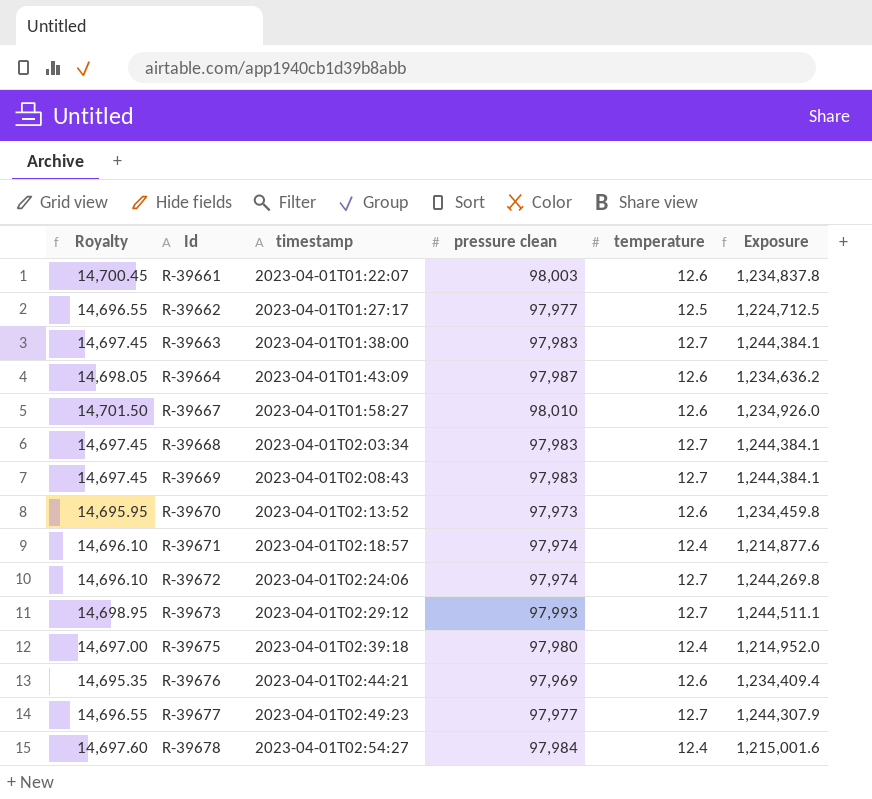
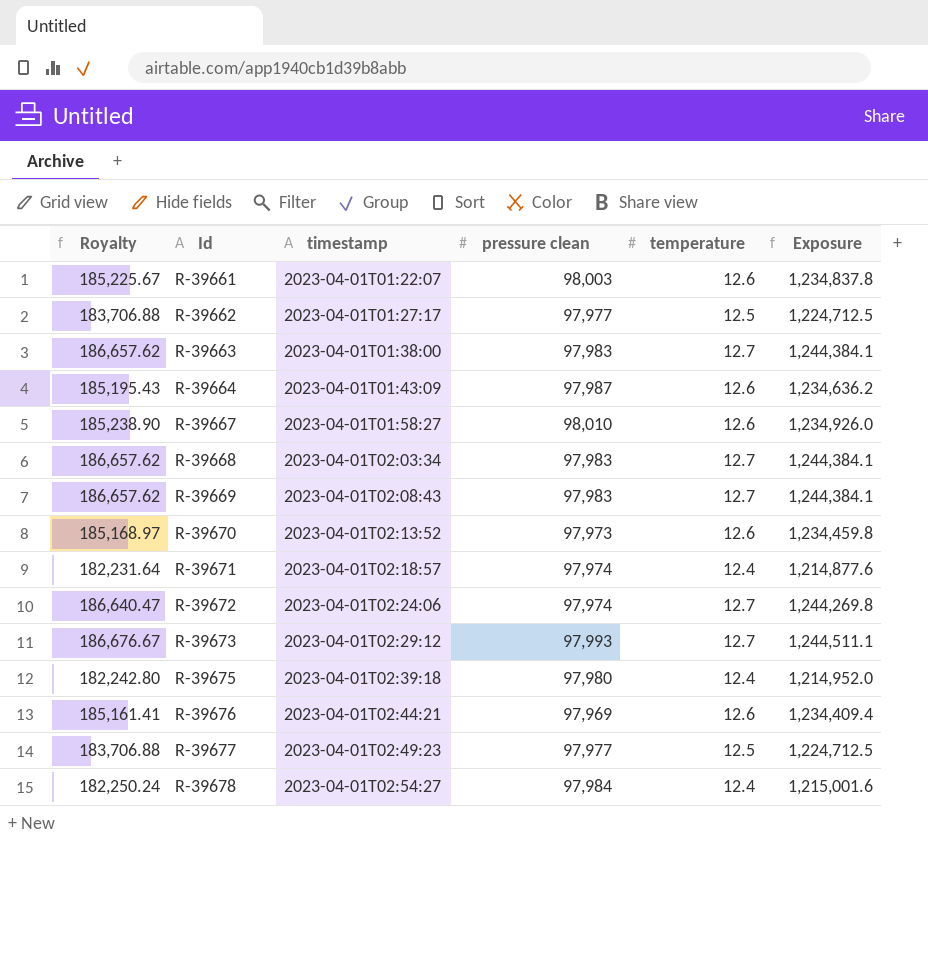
column Royalty | formula: [pressure clean] * 0.15 -> [Exposure] * 0.15
R-39677 | temperature: 12.7 -> 12.5
R-39677 | Exposure: 1,244,307.9 -> 1,224,712.5

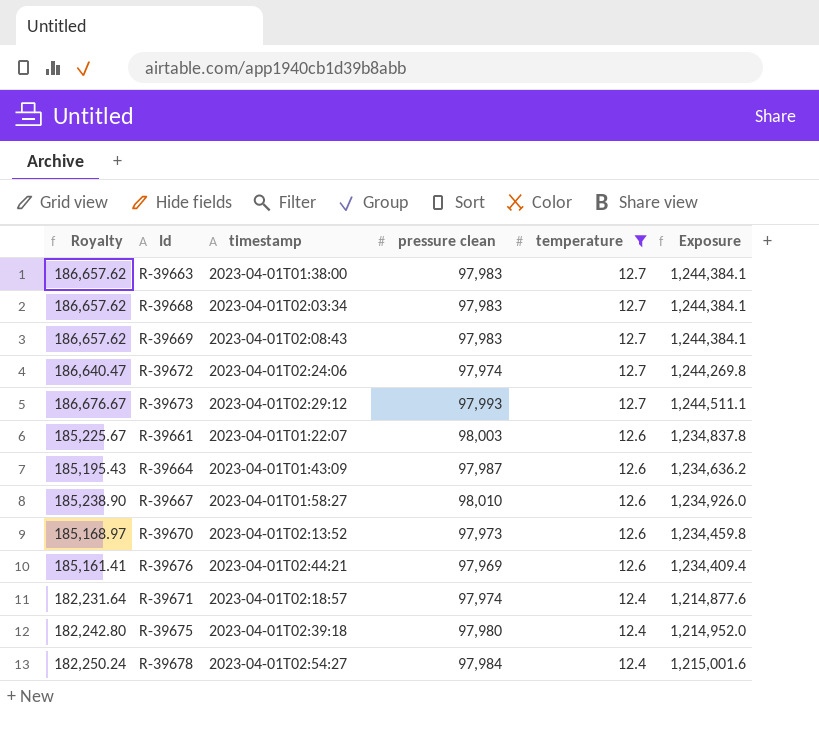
filter: none -> temperature != 12.5
row order: Id ascending -> temperature descending

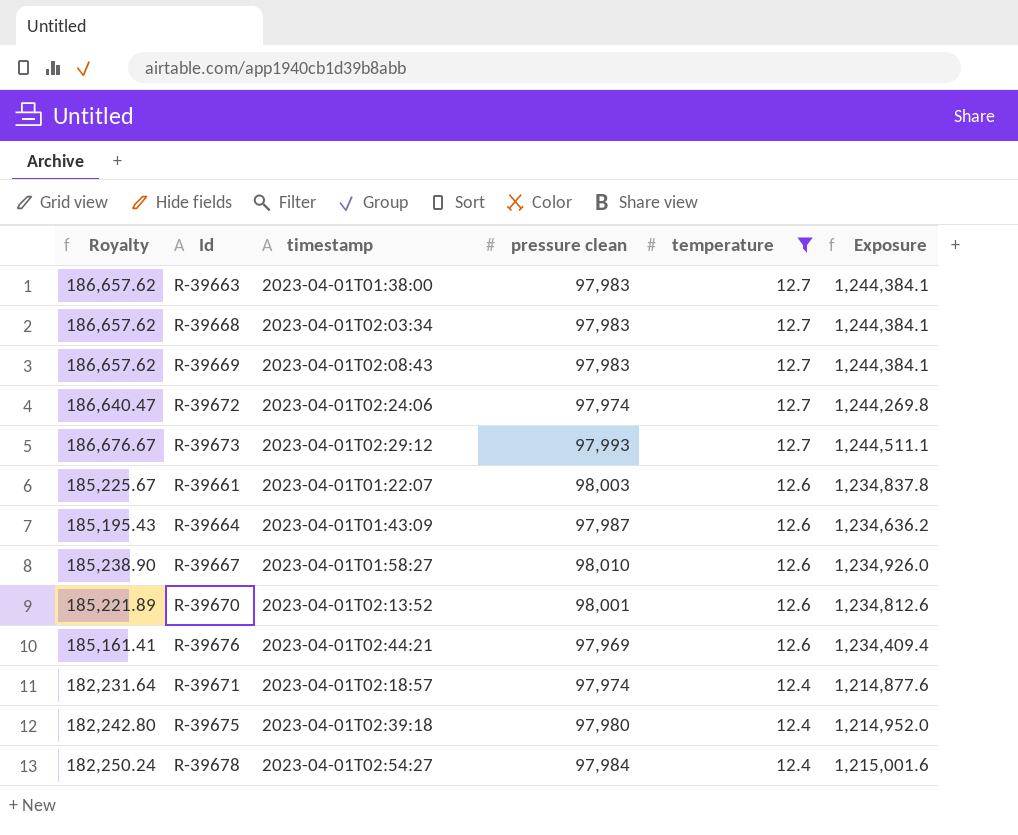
R-39670 | Royalty: 185,168.97 -> 185,221.89
R-39670 | pressure clean: 97,973 -> 98,001
R-39670 | Exposure: 1,234,459.8 -> 1,234,812.6

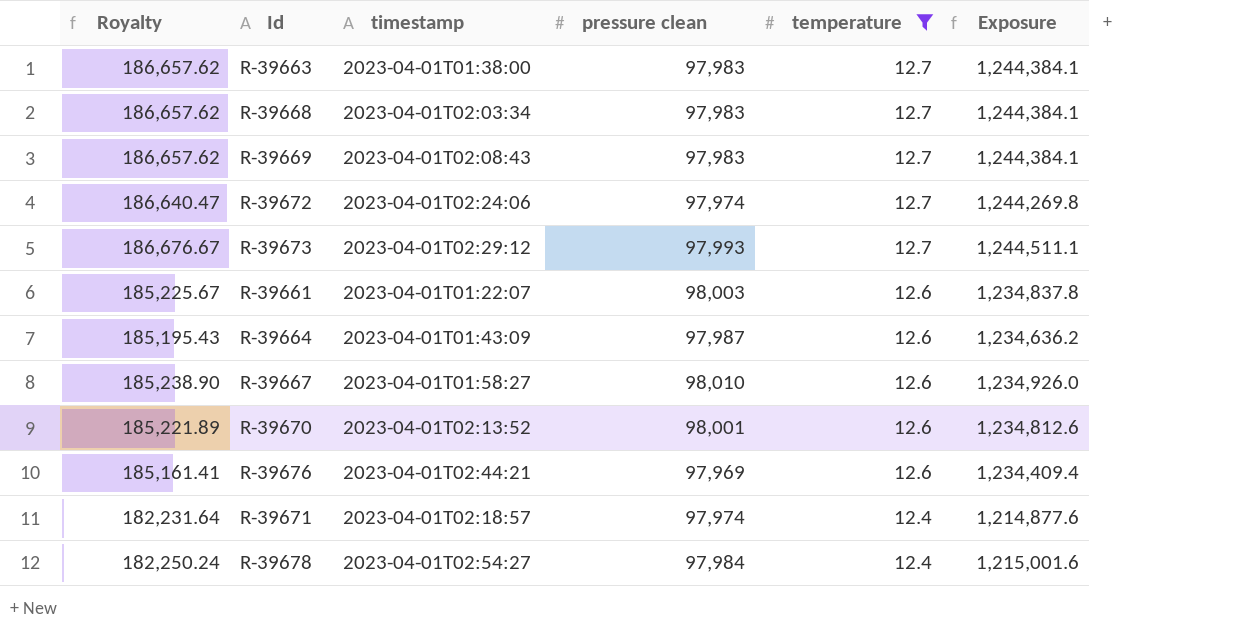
row R-39675: 182,242.80 | 2023-04-01T02:39:18 | 97,980 | 12.4 | 1,214,952.0 -> none

